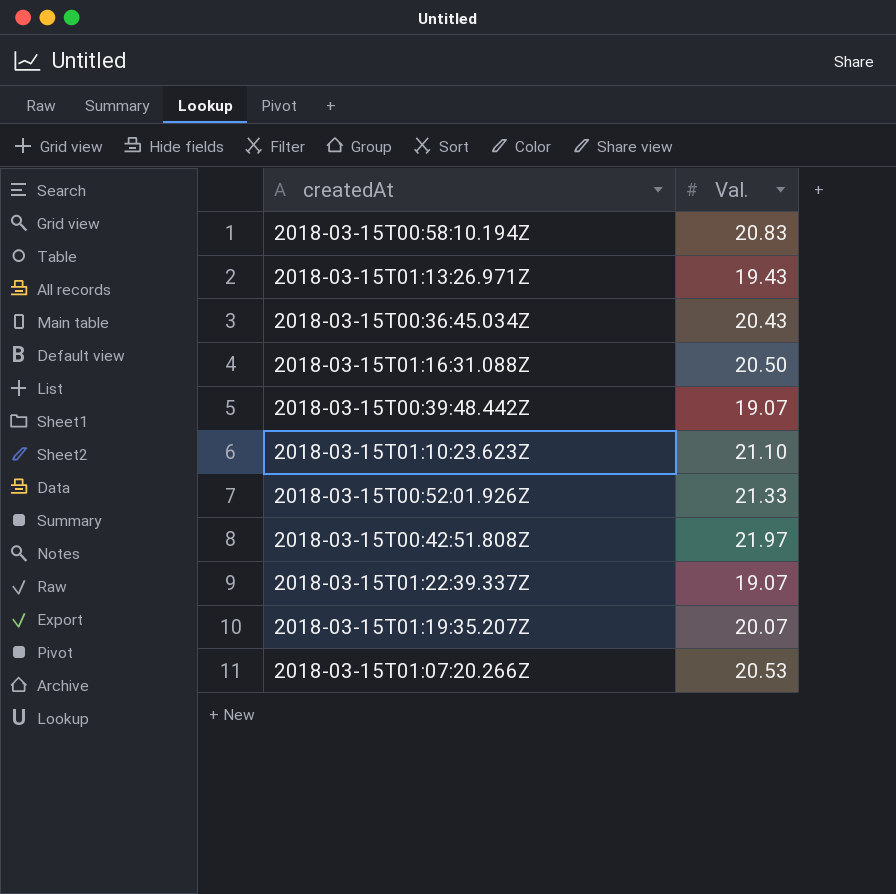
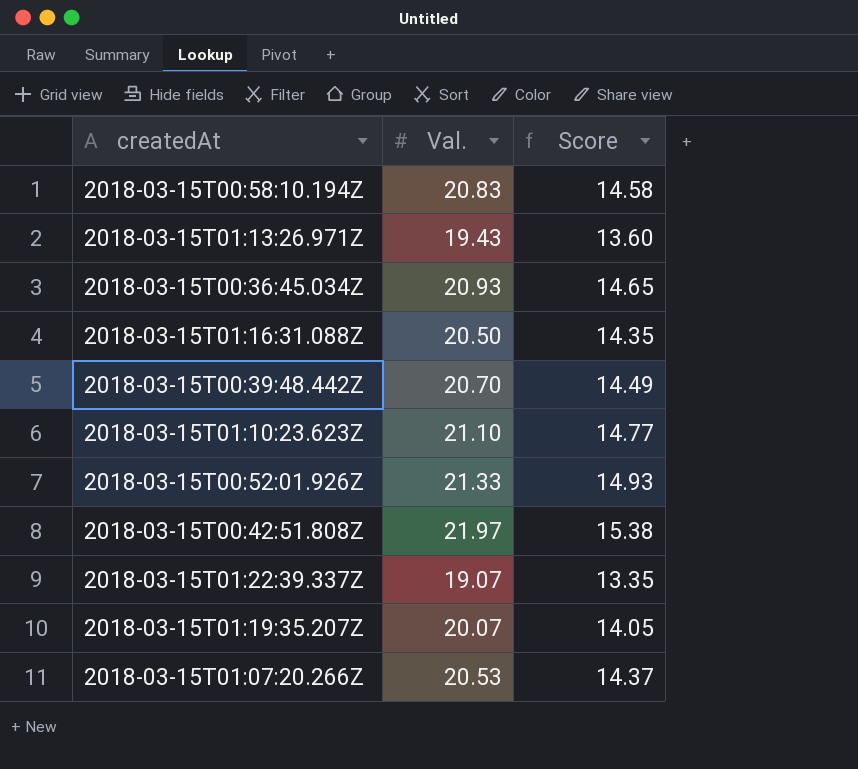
column Score | formula: none -> [Val.] * 0.7
2018-03-15T00:36:45.034Z | Val.: 20.43 -> 20.93
2018-03-15T00:39:48.442Z | Val.: 19.07 -> 20.70

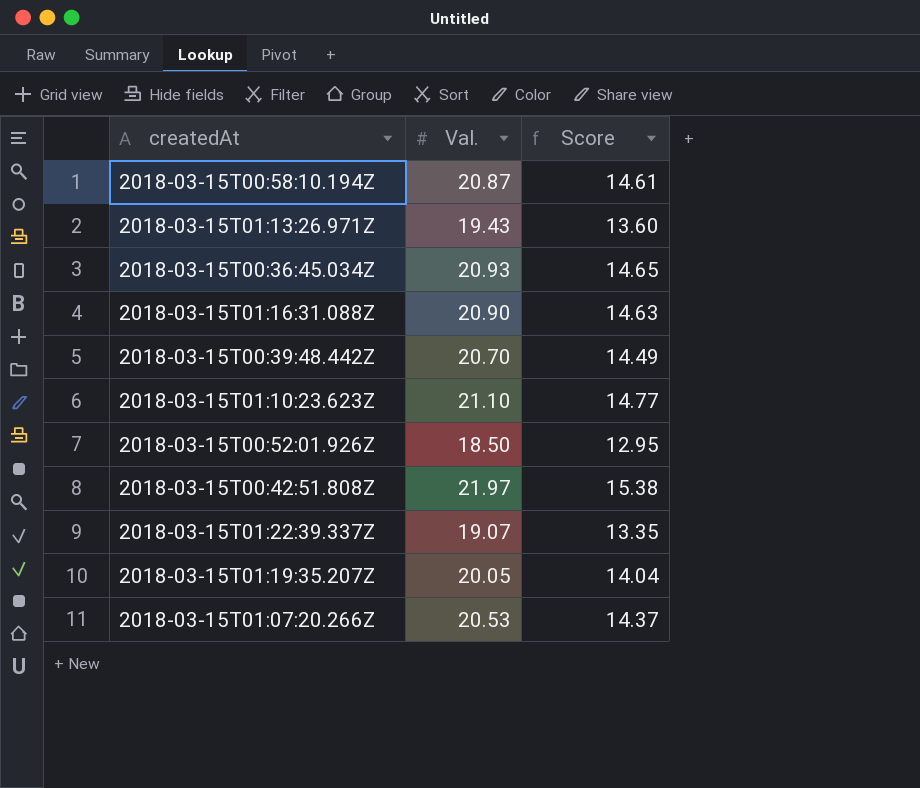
2018-03-15T00:58:10.194Z | Val.: 20.83 -> 20.87
2018-03-15T00:58:10.194Z | Score: 14.58 -> 14.61
2018-03-15T01:16:31.088Z | Val.: 20.50 -> 20.90
2018-03-15T01:16:31.088Z | Score: 14.35 -> 14.63
2018-03-15T00:52:01.926Z | Val.: 21.33 -> 18.50
2018-03-15T00:52:01.926Z | Score: 14.93 -> 12.95
2018-03-15T01:19:35.207Z | Val.: 20.07 -> 20.05
2018-03-15T01:19:35.207Z | Score: 14.05 -> 14.04

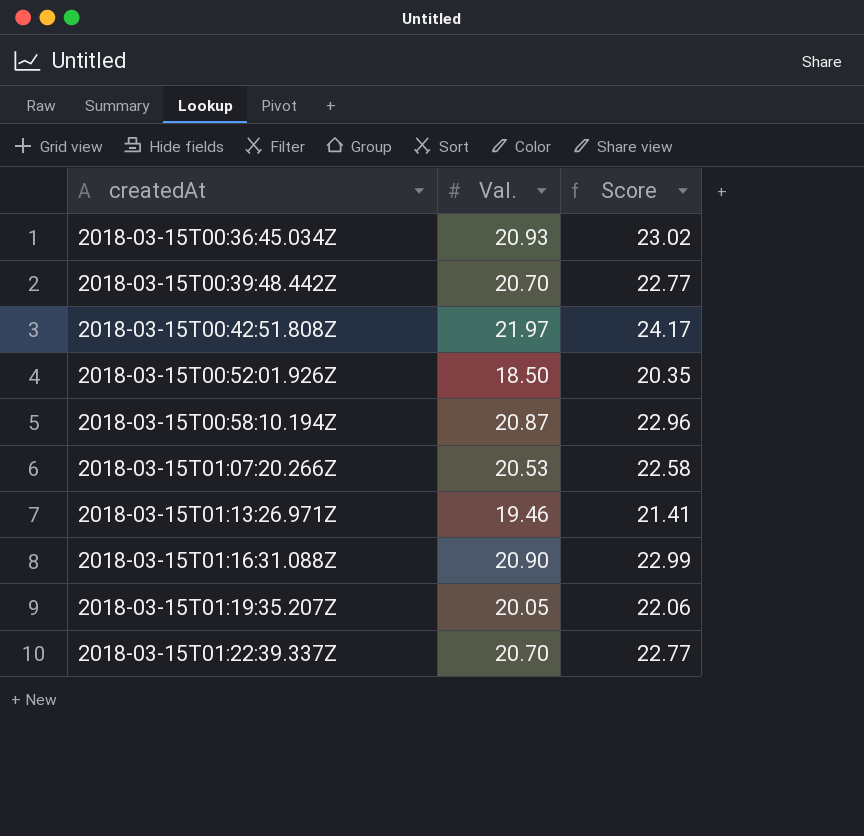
row order: none -> createdAt ascending
column Score | formula: [Val.] * 0.7 -> [Val.] * 1.1
row 2018-03-15T01:10:23.623Z: 21.10 | 14.77 -> none
2018-03-15T01:13:26.971Z | Val.: 19.43 -> 19.46
2018-03-15T01:22:39.337Z | Val.: 19.07 -> 20.70

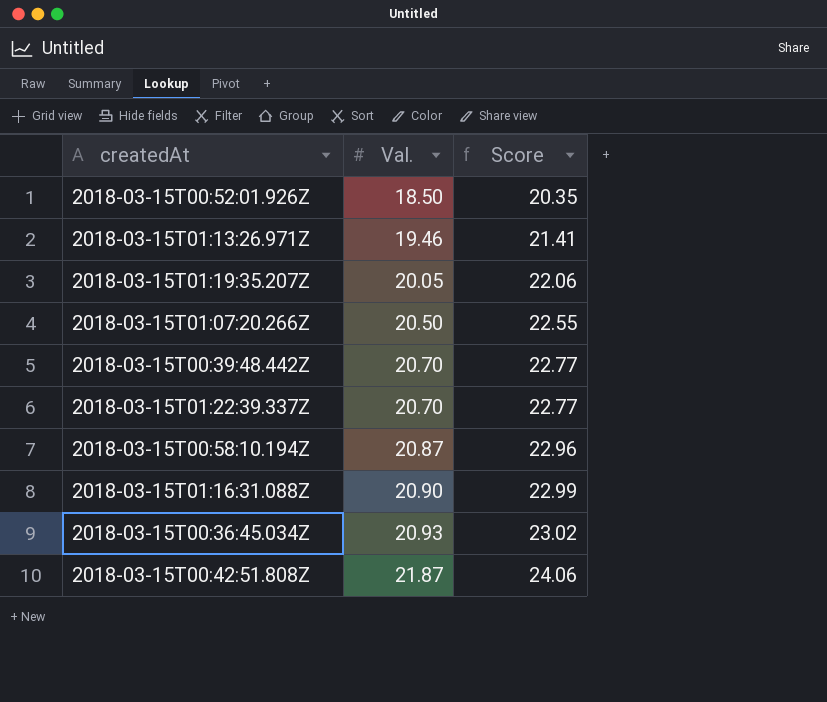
row order: createdAt ascending -> Val. ascending
2018-03-15T01:07:20.266Z | Val.: 20.53 -> 20.50
2018-03-15T01:07:20.266Z | Score: 22.58 -> 22.55
2018-03-15T00:42:51.808Z | Val.: 21.97 -> 21.87
2018-03-15T00:42:51.808Z | Score: 24.17 -> 24.06

